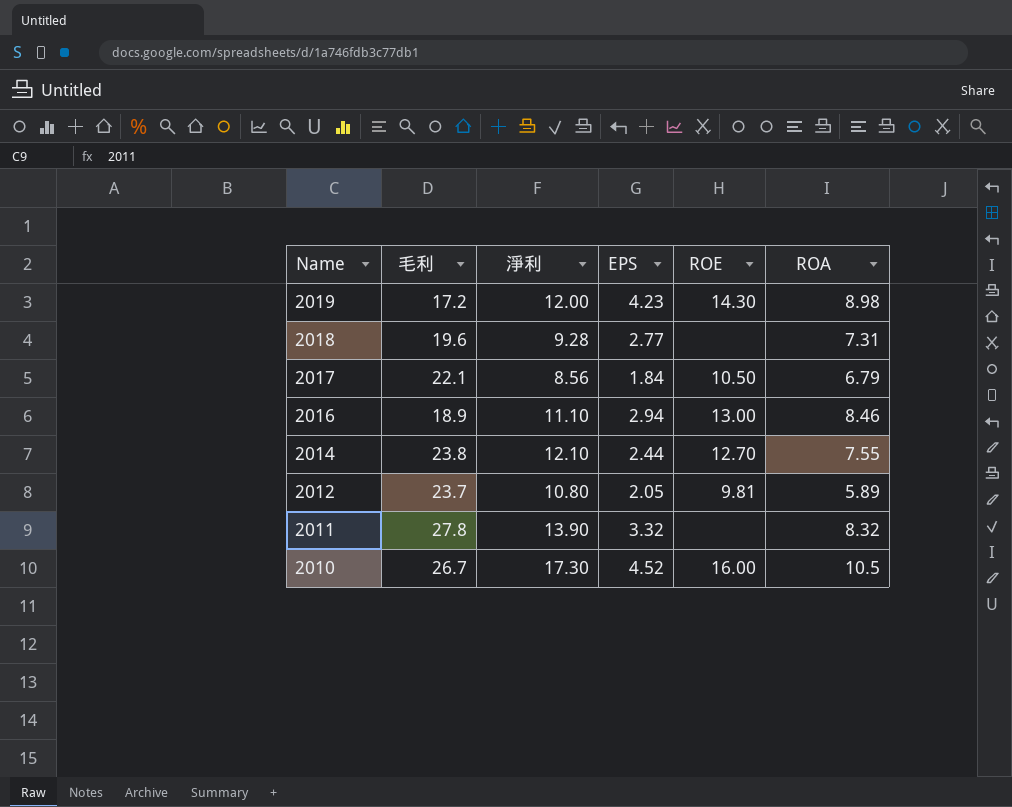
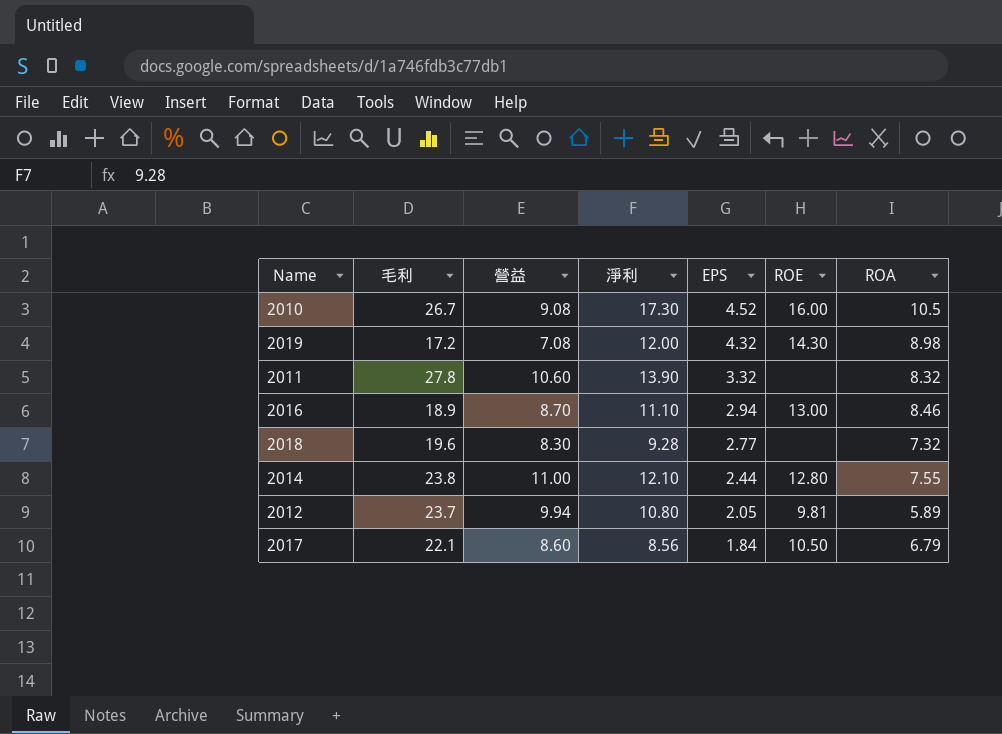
row order: Name descending -> EPS descending
column 營益 | position: none -> 3
2019 | EPS: 4.23 -> 4.32
2018 | ROA: 7.31 -> 7.32
2014 | ROE: 12.70 -> 12.80

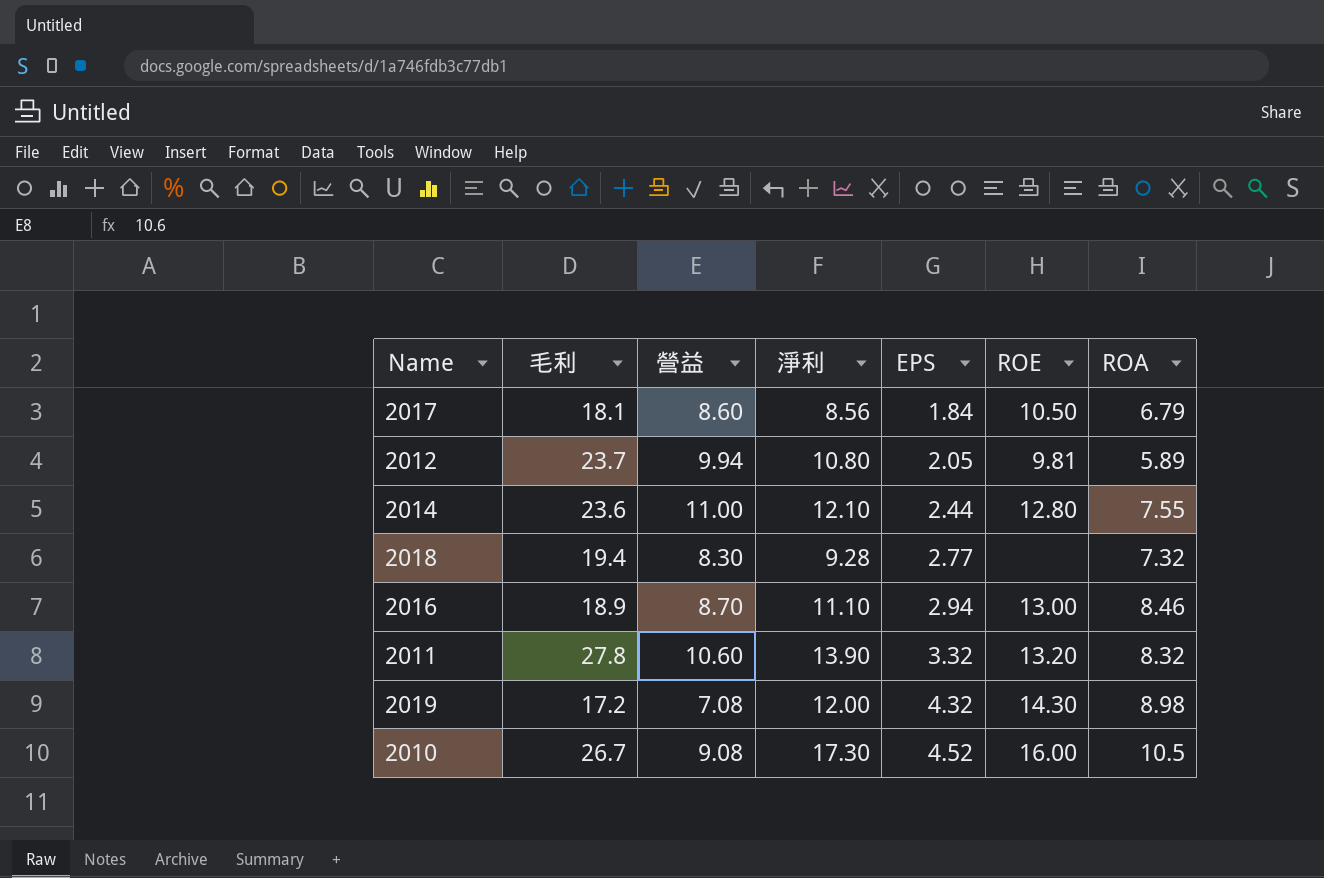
row order: EPS descending -> EPS ascending
2017 | 毛利: 22.1 -> 18.1
2014 | 毛利: 23.8 -> 23.6
2018 | 毛利: 19.6 -> 19.4
2011 | ROE: none -> 13.20

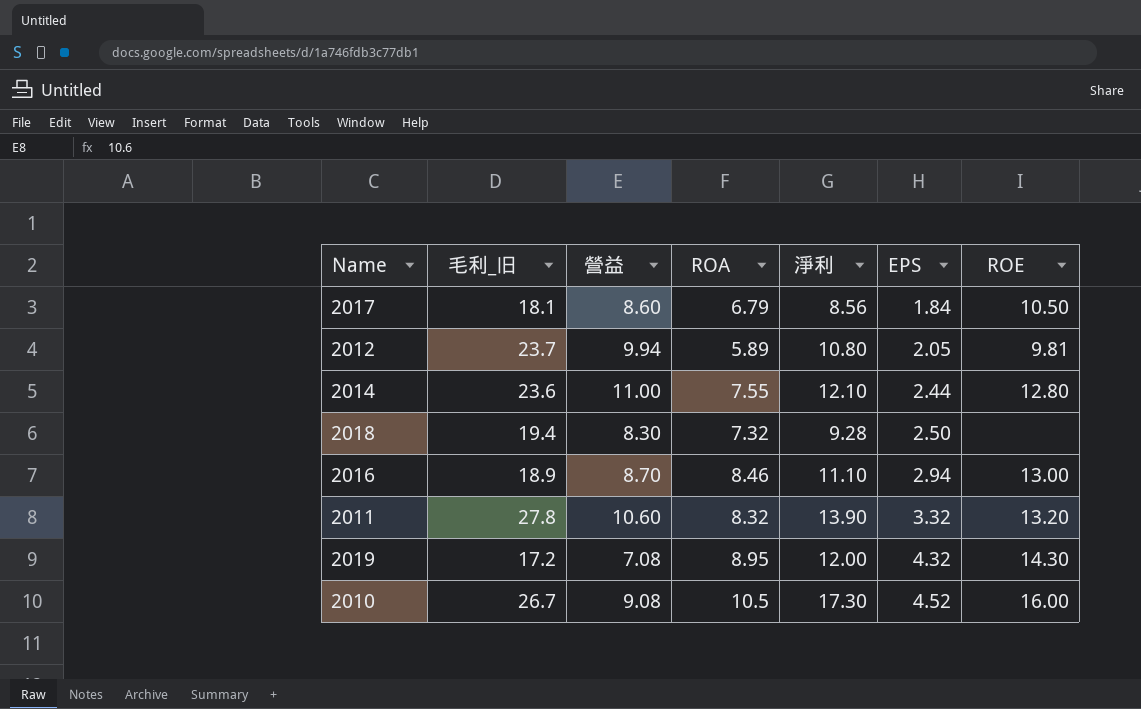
column name: 毛利 -> 毛利_旧
column ROA | position: 7 -> 4
2018 | EPS: 2.77 -> 2.50
2019 | ROA: 8.98 -> 8.95

